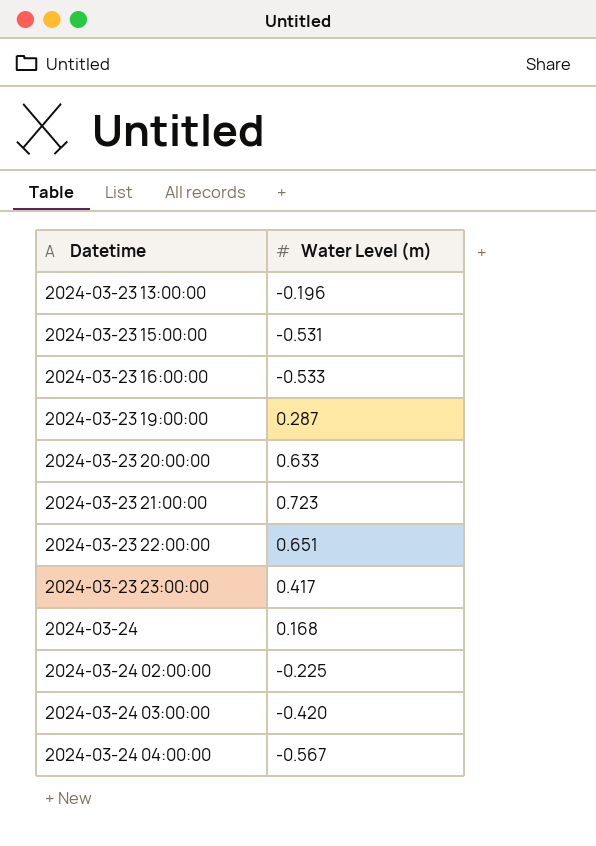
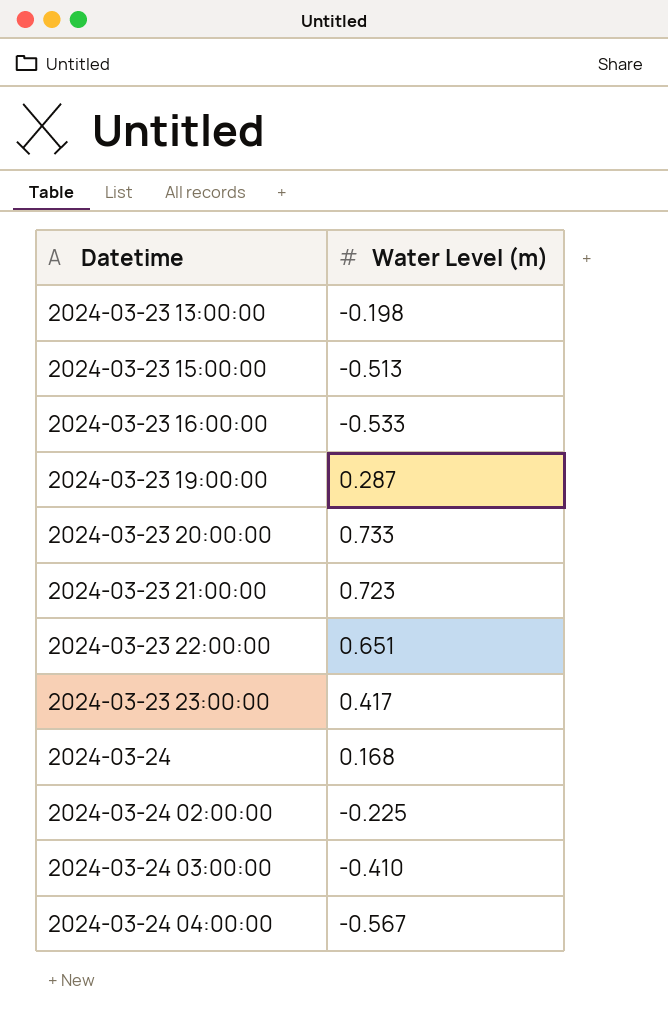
2024-03-23 13:00:00 | Water Level (m): -0.196 -> -0.198
2024-03-23 15:00:00 | Water Level (m): -0.531 -> -0.513
2024-03-23 20:00:00 | Water Level (m): 0.633 -> 0.733
2024-03-24 03:00:00 | Water Level (m): -0.420 -> -0.410

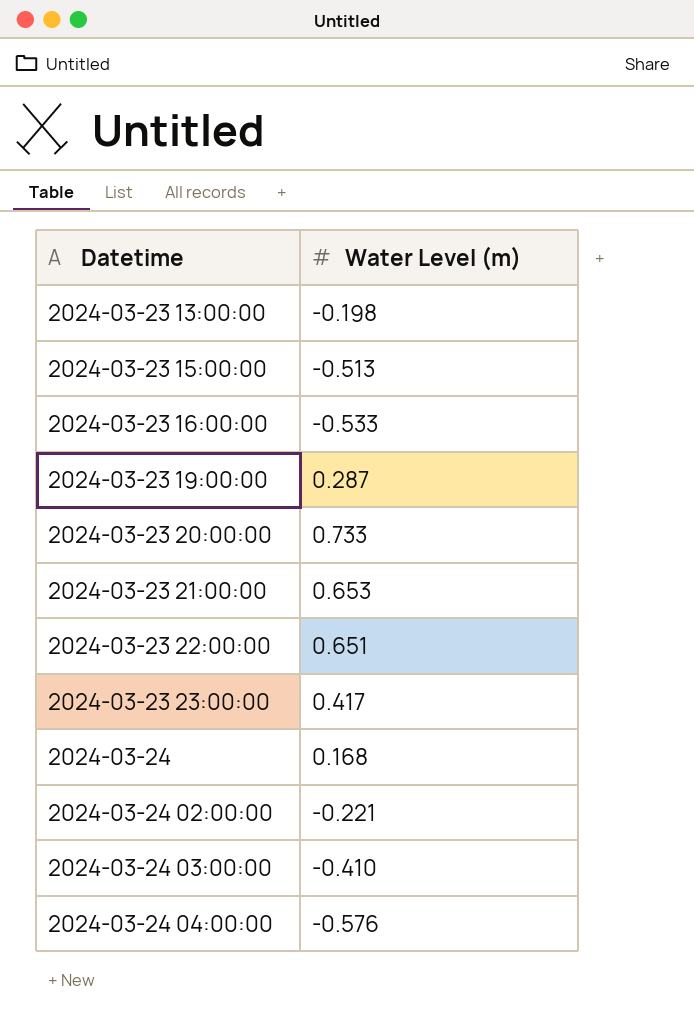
2024-03-23 21:00:00 | Water Level (m): 0.723 -> 0.653
2024-03-24 02:00:00 | Water Level (m): -0.225 -> -0.221
2024-03-24 04:00:00 | Water Level (m): -0.567 -> -0.576

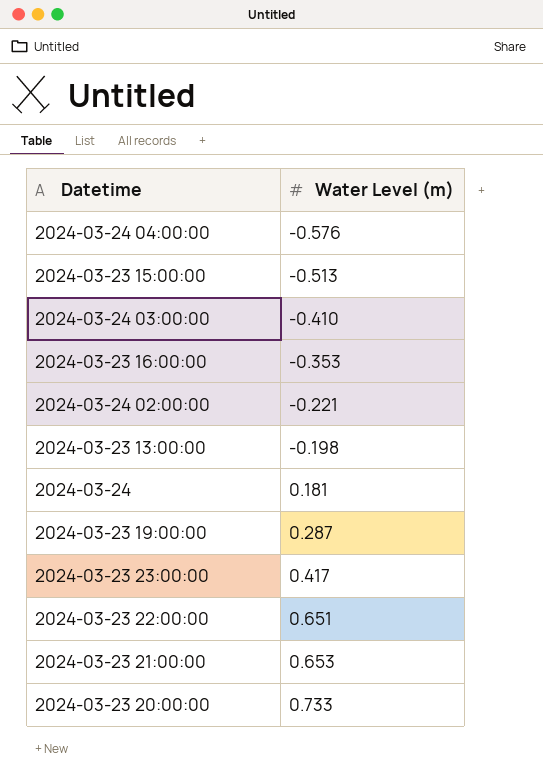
row order: Datetime ascending -> Water Level (m) ascending
2024-03-23 16:00:00 | Water Level (m): -0.533 -> -0.353
2024-03-24 | Water Level (m): 0.168 -> 0.181

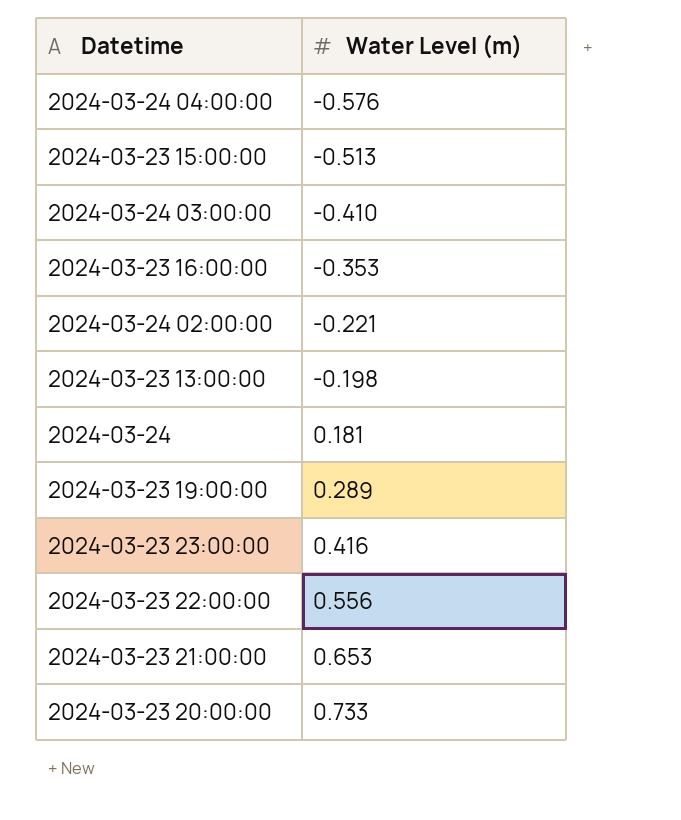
2024-03-23 19:00:00 | Water Level (m): 0.287 -> 0.289
2024-03-23 23:00:00 | Water Level (m): 0.417 -> 0.416
2024-03-23 22:00:00 | Water Level (m): 0.651 -> 0.556

